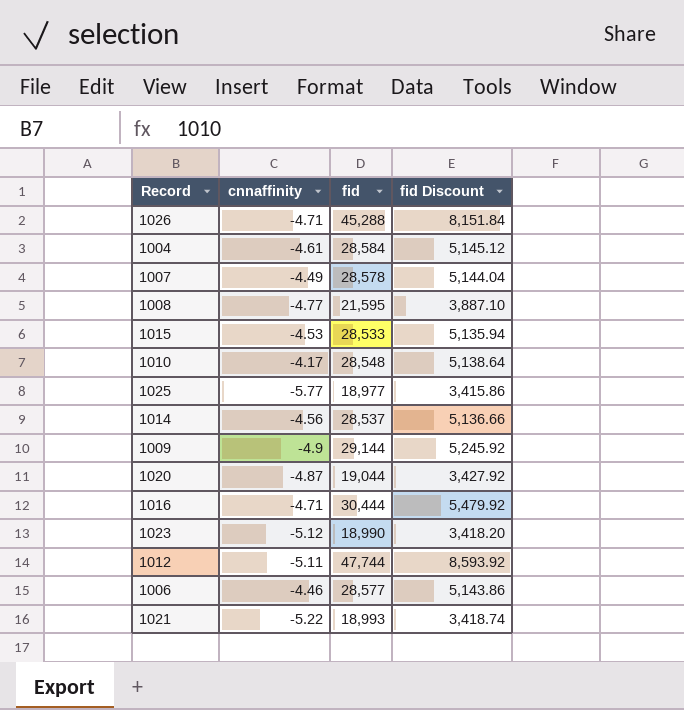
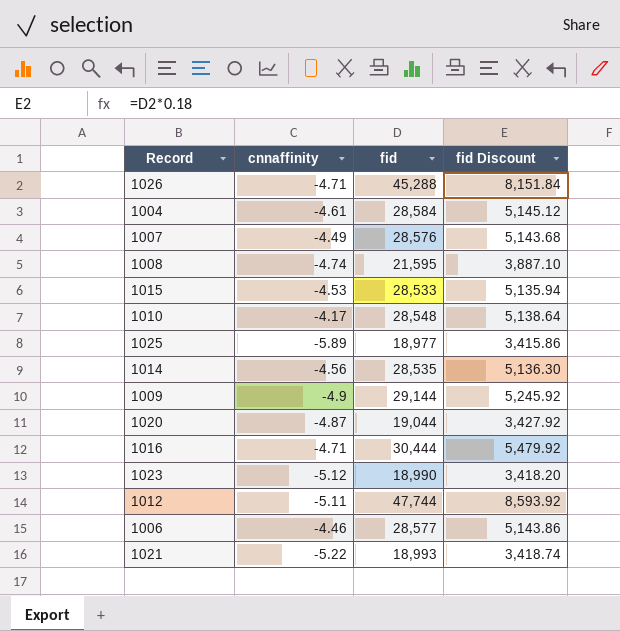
1007 | fid: 28,578 -> 28,576
1007 | fid Discount: 5,144.04 -> 5,143.68
1008 | cnnaffinity: -4.77 -> -4.74
1025 | cnnaffinity: -5.77 -> -5.89
1014 | fid: 28,537 -> 28,535
1014 | fid Discount: 5,136.66 -> 5,136.30

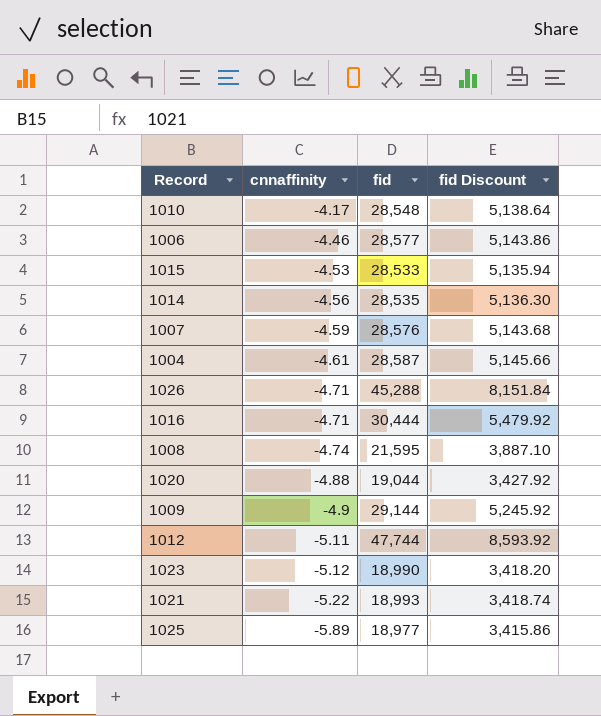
row order: none -> cnnaffinity descending
1007 | cnnaffinity: -4.49 -> -4.59
1004 | fid: 28,584 -> 28,587
1004 | fid Discount: 5,145.12 -> 5,145.66
1020 | cnnaffinity: -4.87 -> -4.88

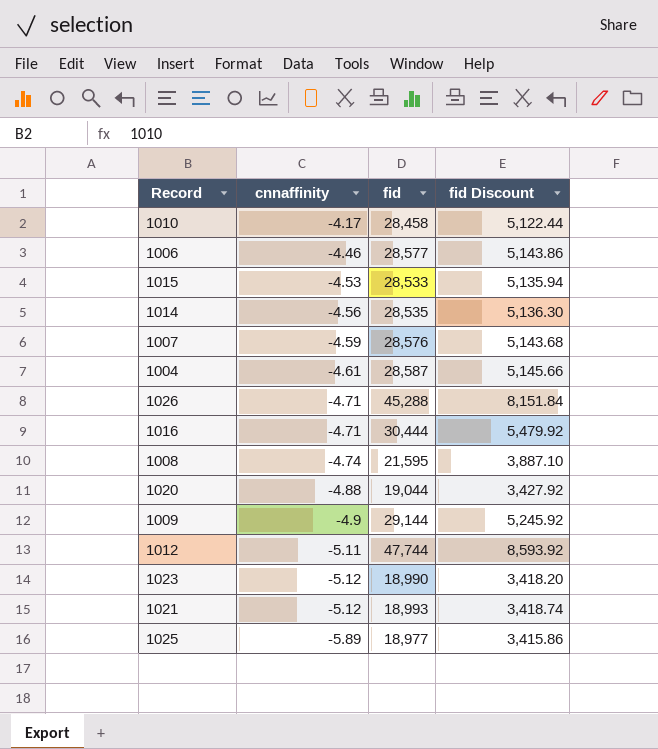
1010 | fid: 28,548 -> 28,458
1010 | fid Discount: 5,138.64 -> 5,122.44
1021 | cnnaffinity: -5.22 -> -5.12

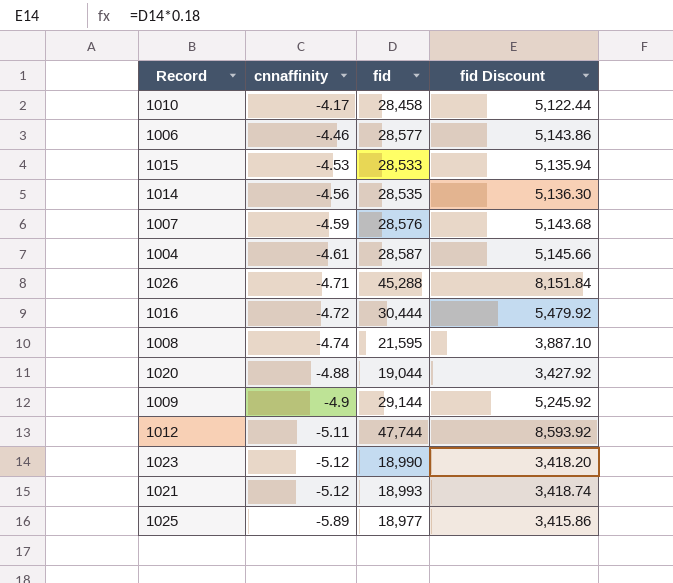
1016 | cnnaffinity: -4.71 -> -4.72

